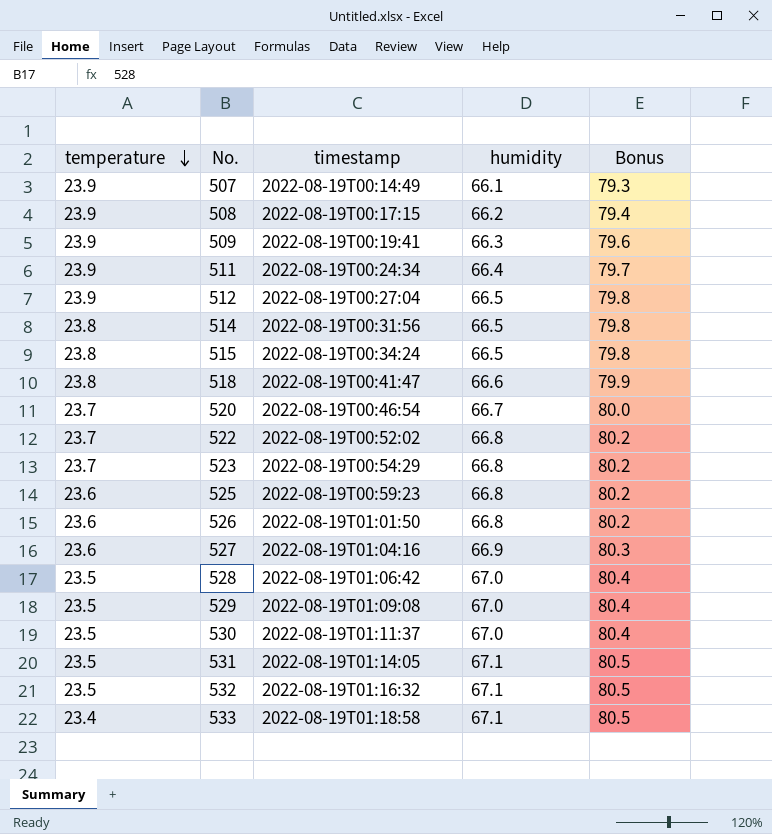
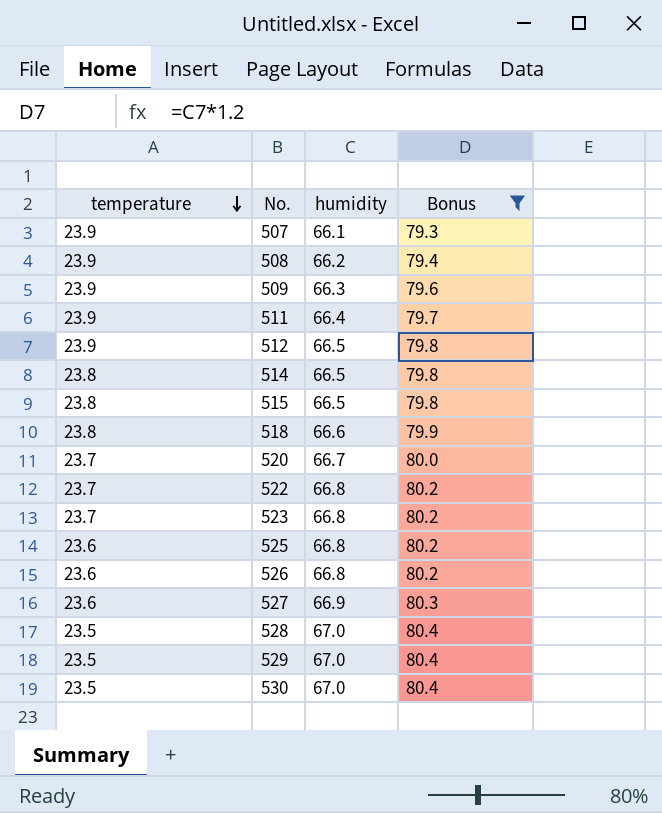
filter: none -> Bonus != 80.5
column timestamp | position: 3 -> none

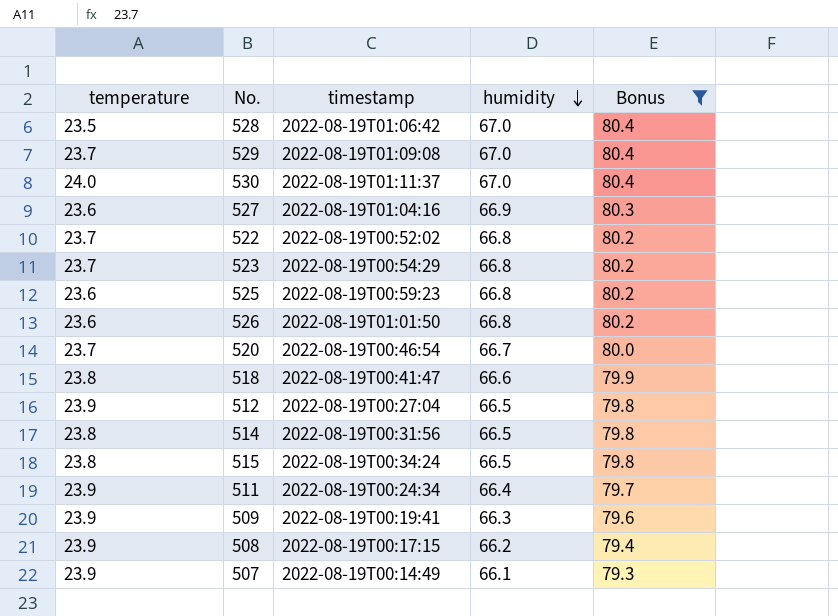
row order: temperature descending -> humidity descending
column timestamp | position: none -> 3
529 | temperature: 23.5 -> 23.7
530 | temperature: 23.5 -> 24.0

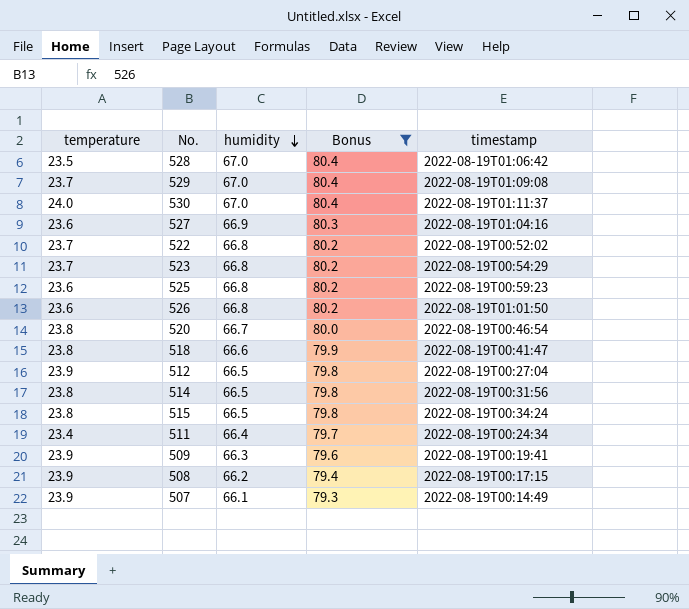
column timestamp | position: 3 -> 5
520 | temperature: 23.7 -> 23.8
511 | temperature: 23.9 -> 23.4

